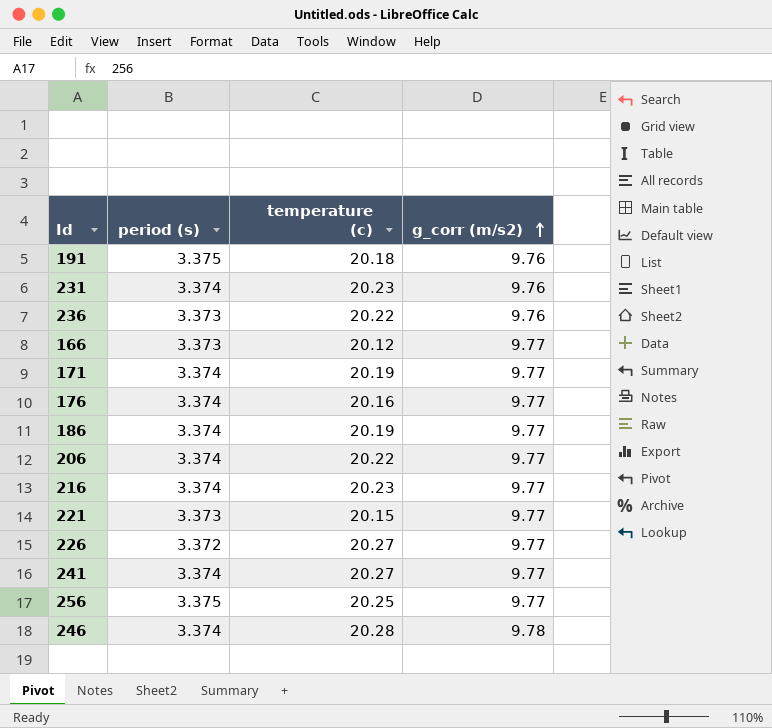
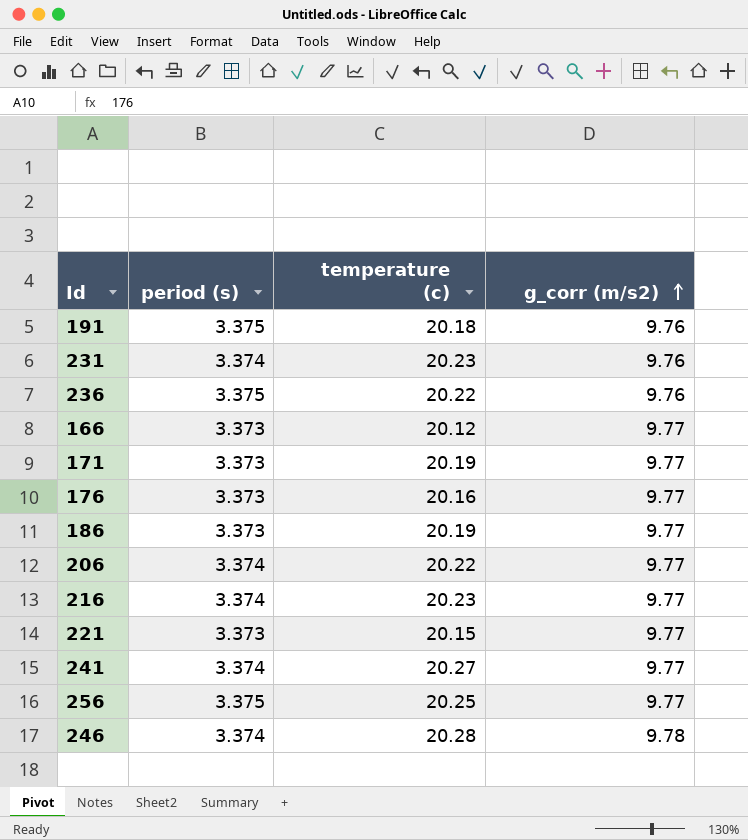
row 226: 3.372 | 20.27 | 9.77 -> none
236 | period (s): 3.373 -> 3.375
171 | period (s): 3.374 -> 3.373
176 | period (s): 3.374 -> 3.373
186 | period (s): 3.374 -> 3.373

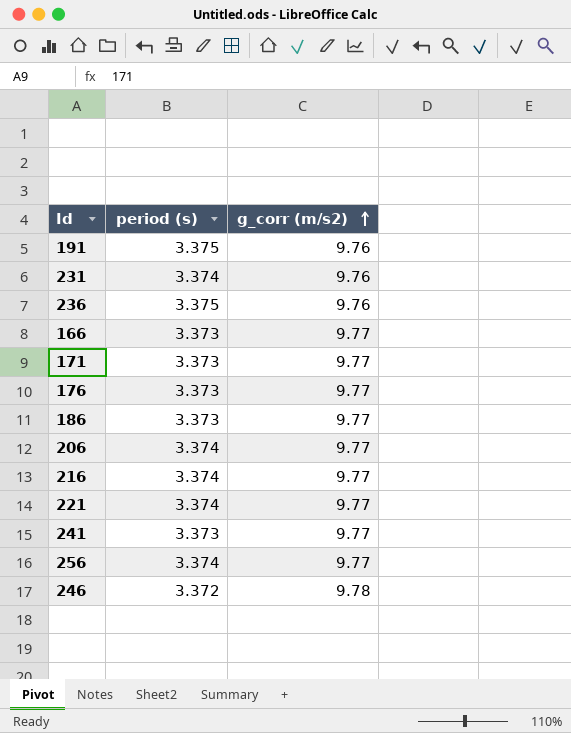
column temperature (c) | position: 3 -> none
221 | period (s): 3.373 -> 3.374
241 | period (s): 3.374 -> 3.373
256 | period (s): 3.375 -> 3.374
246 | period (s): 3.374 -> 3.372

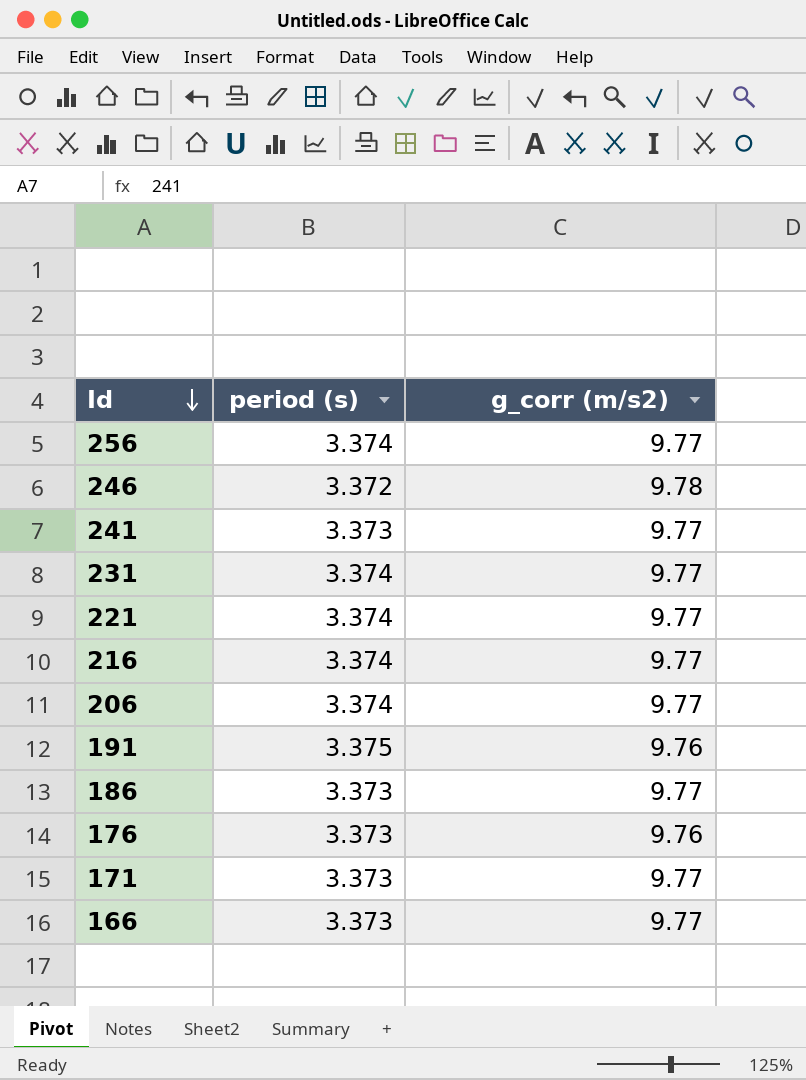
row order: g_corr (m/s2) ascending -> Id descending
row 236: 3.375 | 9.76 -> none
231 | g_corr (m/s2): 9.76 -> 9.77
176 | g_corr (m/s2): 9.77 -> 9.76

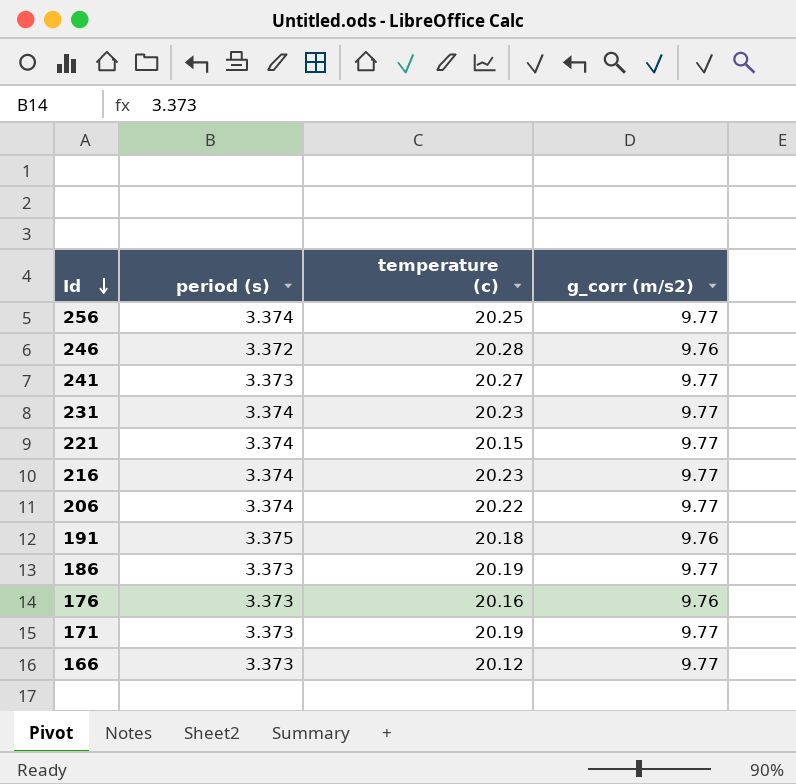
column temperature (c) | position: none -> 3
246 | g_corr (m/s2): 9.78 -> 9.76

